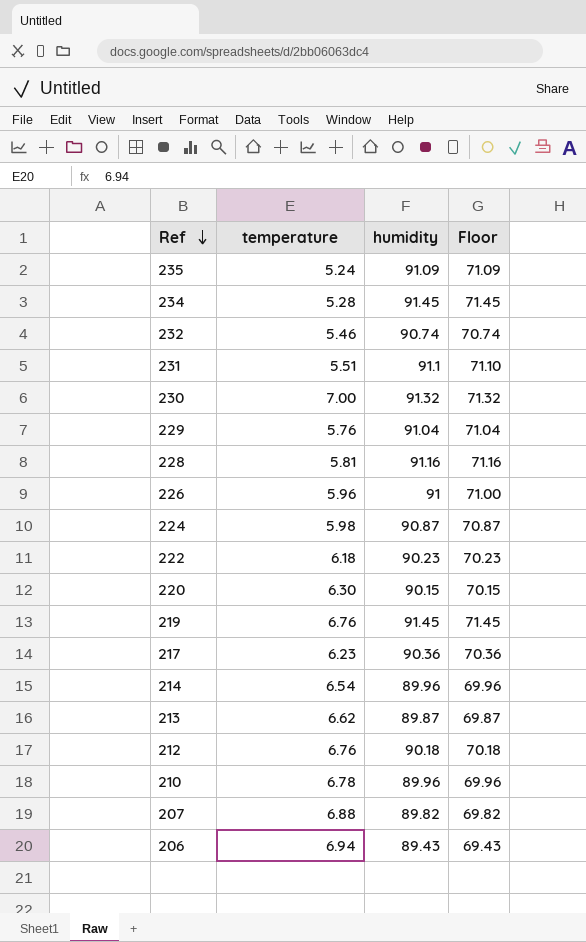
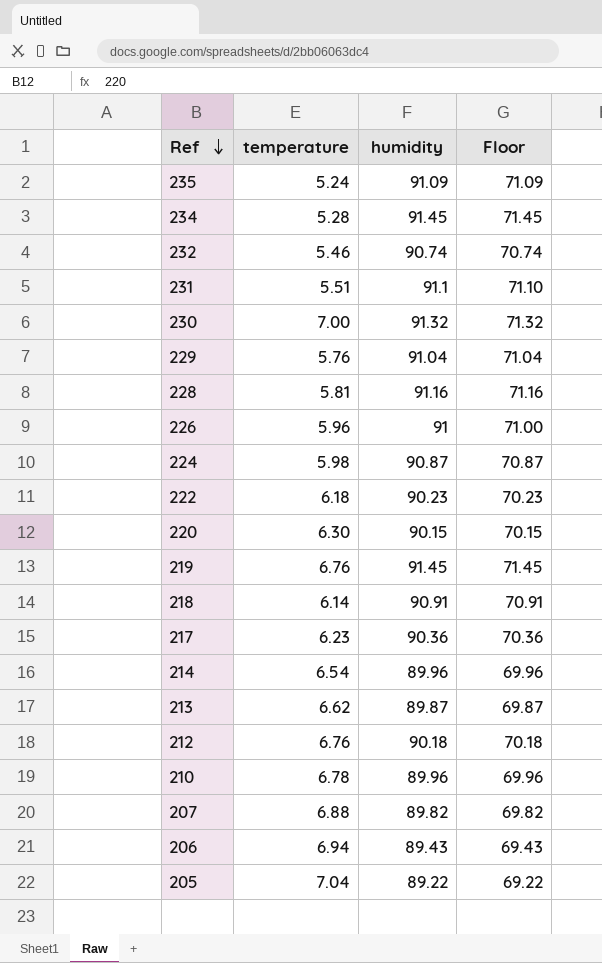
row 218: none -> 6.14 | 90.91 | 70.91
row 205: none -> 7.04 | 89.22 | 69.22

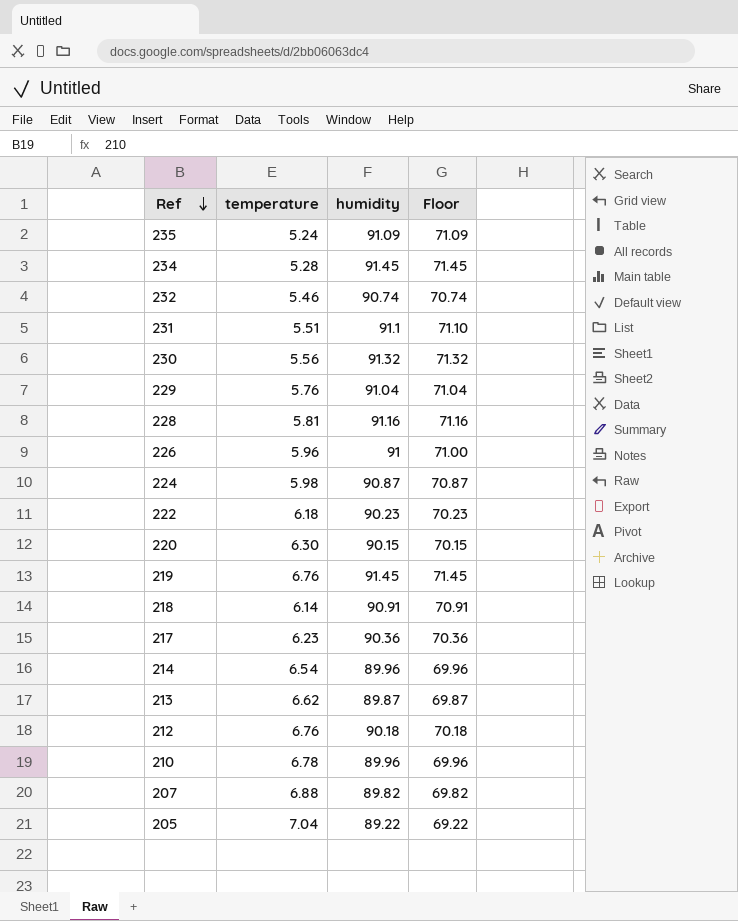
row 206: 6.94 | 89.43 | 69.43 -> none
230 | temperature: 7.00 -> 5.56

